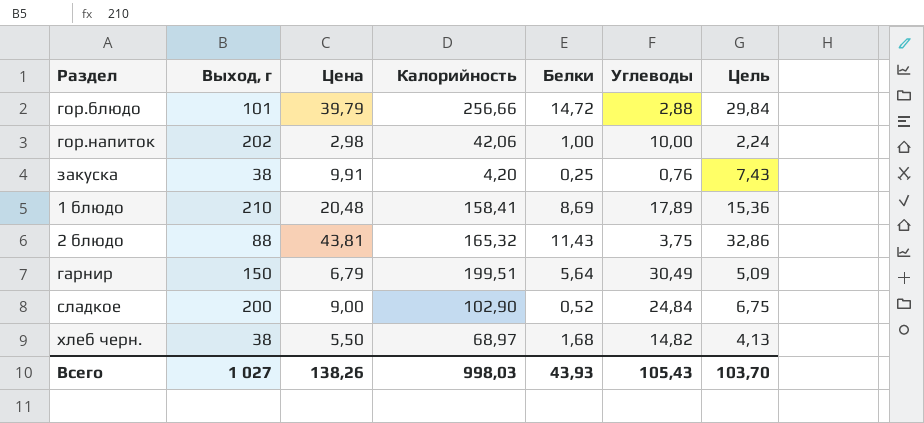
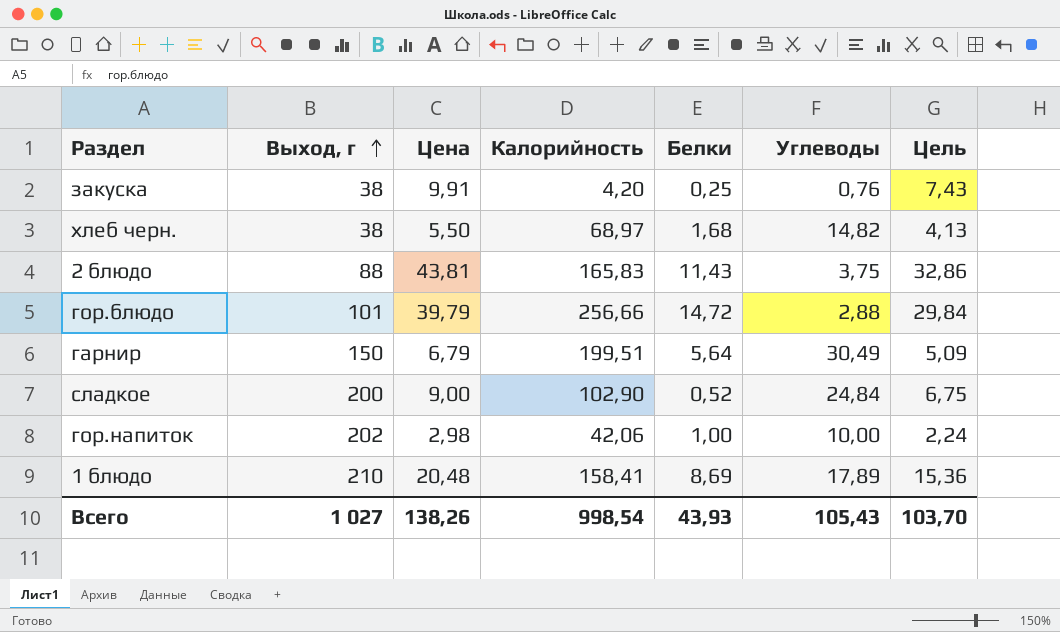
row order: none -> Выход, г ascending
2 блюдо | Калорийность: 165,32 -> 165,83
Всего | Калорийность: 998,03 -> 998,54

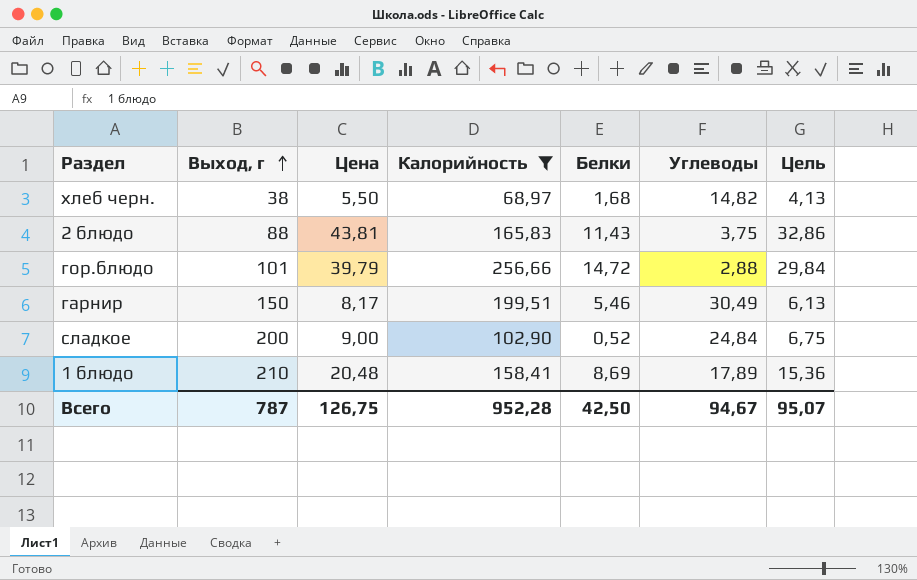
filter: none -> Калорийность >= 68,97
гарнир | Цена: 6,79 -> 8,17
гарнир | Белки: 5,64 -> 5,46
гарнир | Цель: 5,09 -> 6,13
Всего | Выход, г: 1 027 -> 787
Всего | Цена: 138,26 -> 126,75
Всего | Калорийность: 998,54 -> 952,28
Всего | Белки: 43,93 -> 42,50
Всего | Углеводы: 105,43 -> 94,67
Всего | Цель: 103,70 -> 95,07

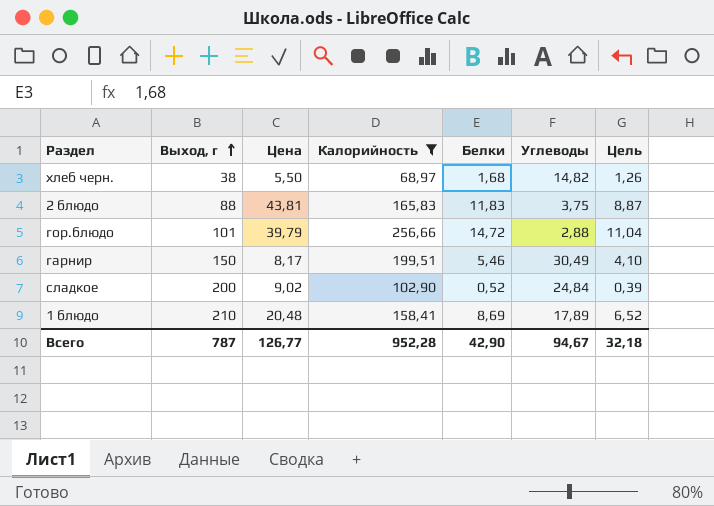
column Цель | formula: [Цена] * 0,75 -> [Белки] * 0,75
2 блюдо | Белки: 11,43 -> 11,83
сладкое | Цена: 9,00 -> 9,02
Всего | Цена: 126,75 -> 126,77
Всего | Белки: 42,50 -> 42,90
Всего | Цель: 95,07 -> 32,18

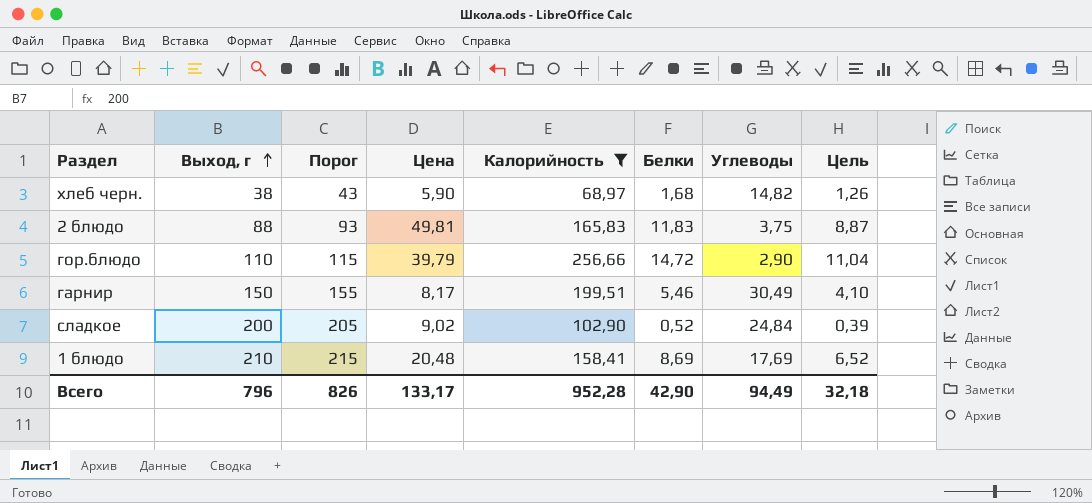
column Порог | formula: none -> [Выход, г] + 5
хлеб черн. | Цена: 5,50 -> 5,90
2 блюдо | Цена: 43,81 -> 49,81
гор.блюдо | Выход, г: 101 -> 110
гор.блюдо | Углеводы: 2,88 -> 2,90
1 блюдо | Углеводы: 17,89 -> 17,69
Всего | Выход, г: 787 -> 796
Всего | Цена: 126,77 -> 133,17
Всего | Углеводы: 94,67 -> 94,49

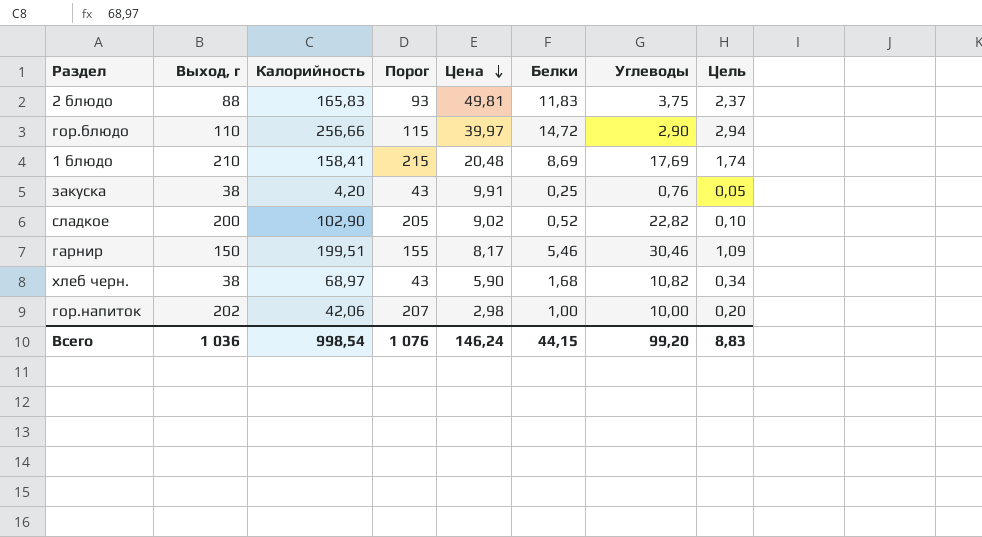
filter: Калорийность >= 68,97 -> none
row order: Выход, г ascending -> Цена descending
column Калорийность | position: 5 -> 3
column Цель | formula: [Белки] * 0,75 -> [Белки] * 0,2
гор.блюдо | Цена: 39,79 -> 39,97
сладкое | Углеводы: 24,84 -> 22,82
гарнир | Углеводы: 30,49 -> 30,46
хлеб черн. | Углеводы: 14,82 -> 10,82
Всего | Выход, г: 796 -> 1 036
Всего | Калорийность: 952,28 -> 998,54
Всего | Порог: 826 -> 1 076
Всего | Цена: 133,17 -> 146,24
Всего | Белки: 42,90 -> 44,15
Всего | Углеводы: 94,49 -> 99,20
Всего | Цель: 32,18 -> 8,83

